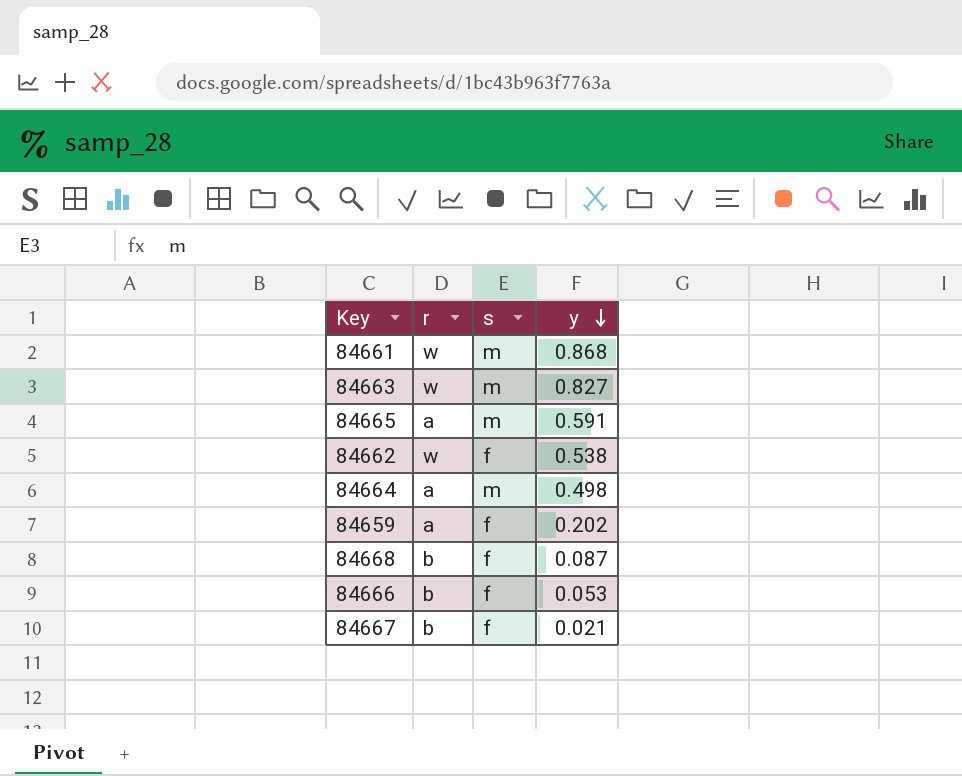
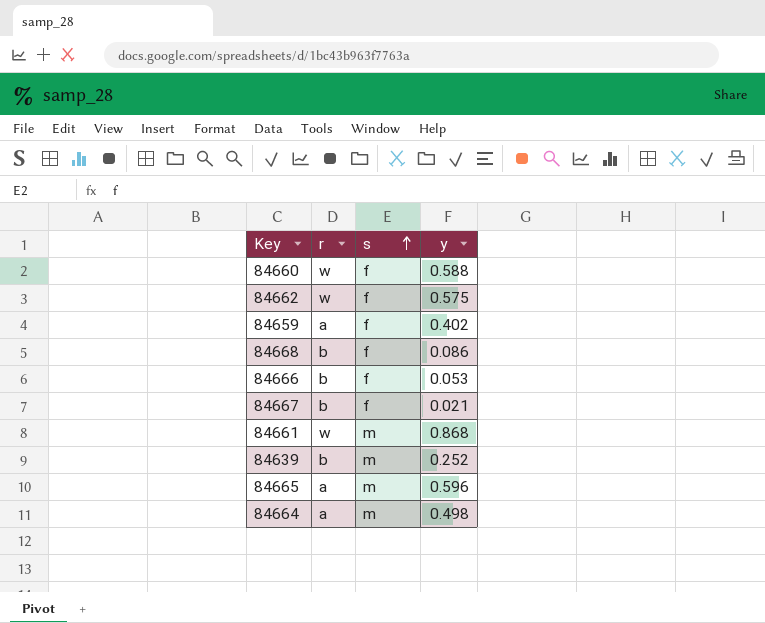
row order: y descending -> s ascending
row 84663: w | m | 0.827 -> none
row 84660: none -> w | f | 0.588
84662 | y: 0.538 -> 0.575
84659 | y: 0.202 -> 0.402
84668 | y: 0.087 -> 0.086
row 84639: none -> b | m | 0.252
84665 | y: 0.591 -> 0.596

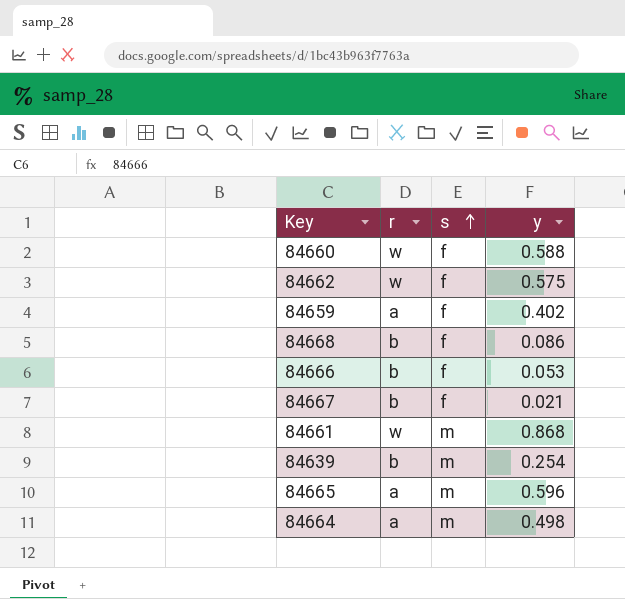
84639 | y: 0.252 -> 0.254

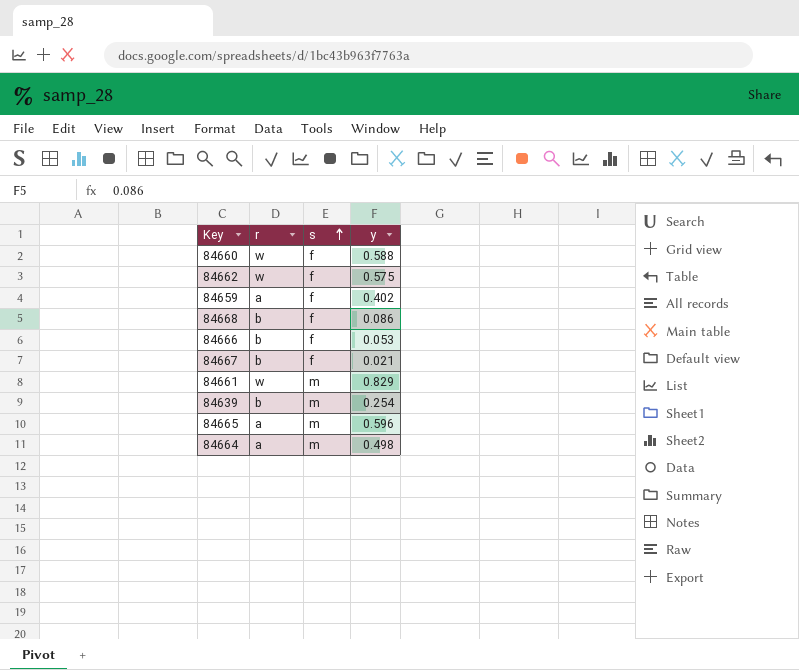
84661 | y: 0.868 -> 0.829

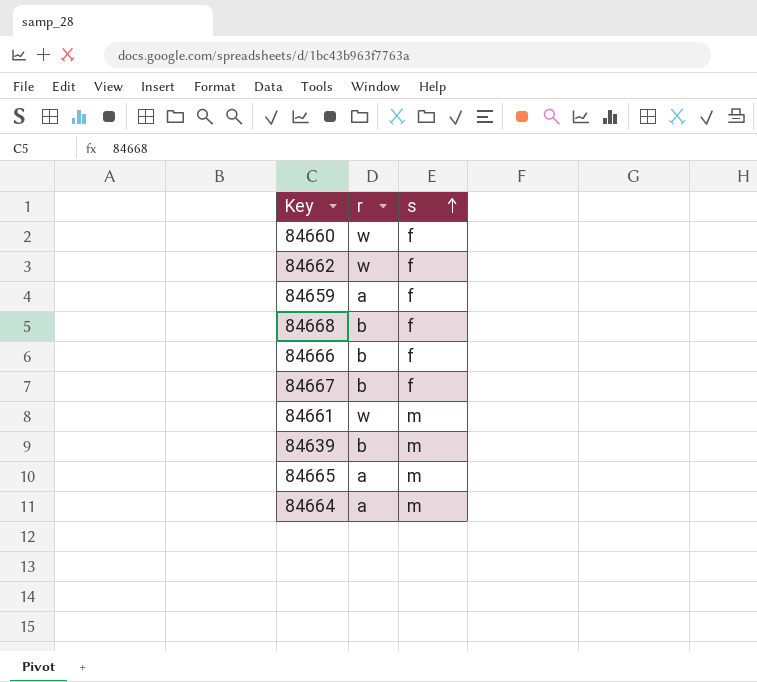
column y | position: 4 -> none

